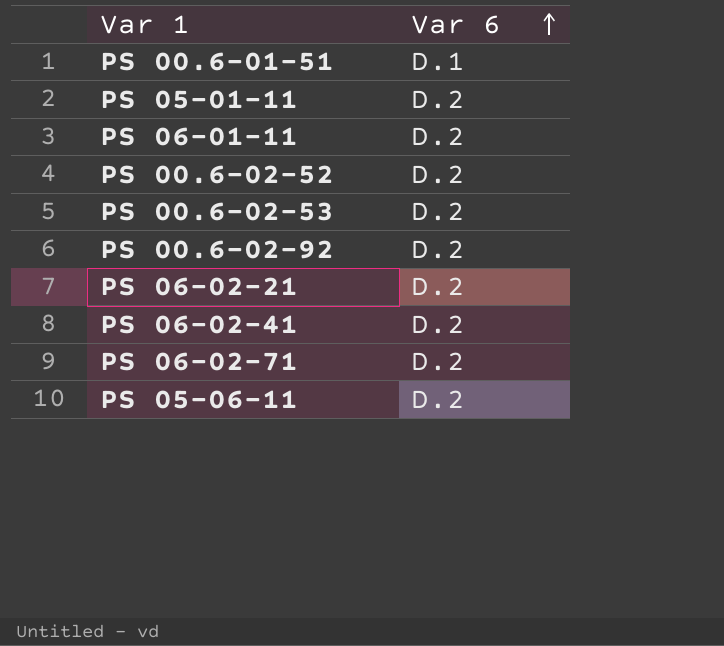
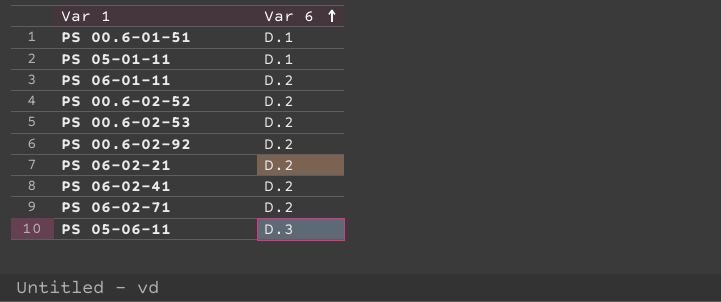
PS 05-01-11 | Var 6: D.2 -> D.1
PS 05-06-11 | Var 6: D.2 -> D.3

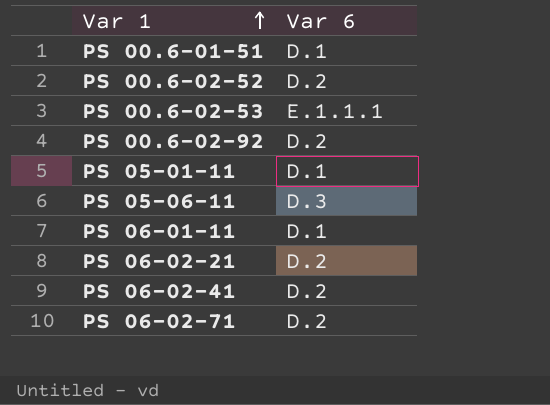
row order: Var 6 ascending -> Var 1 ascending
PS 00.6-02-53 | Var 6: D.2 -> E.1.1.1
PS 06-01-11 | Var 6: D.2 -> D.1

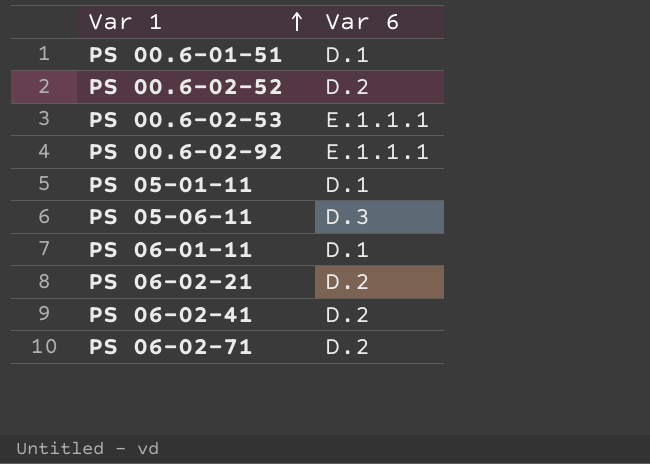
PS 00.6-02-92 | Var 6: D.2 -> E.1.1.1

